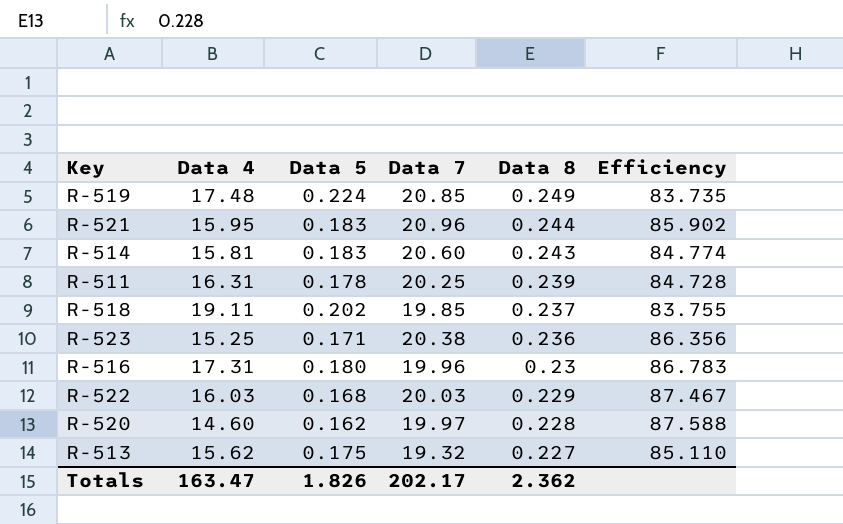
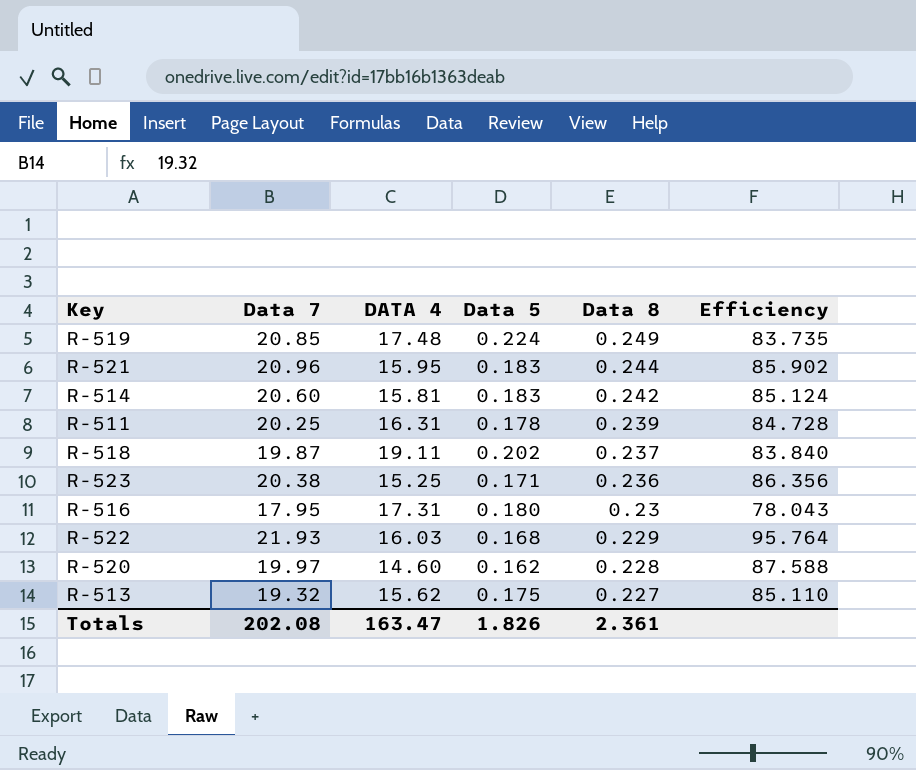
column Data 7 | position: 4 -> 2
column name: Data 4 -> DATA 4
R-514 | Data 8: 0.243 -> 0.242
R-514 | Efficiency: 84.774 -> 85.124
R-518 | Data 7: 19.85 -> 19.87
R-518 | Efficiency: 83.755 -> 83.840
R-516 | Data 7: 19.96 -> 17.95
R-516 | Efficiency: 86.783 -> 78.043
R-522 | Data 7: 20.03 -> 21.93
R-522 | Efficiency: 87.467 -> 95.764
Totals | Data 7: 202.17 -> 202.08
Totals | Data 8: 2.362 -> 2.361

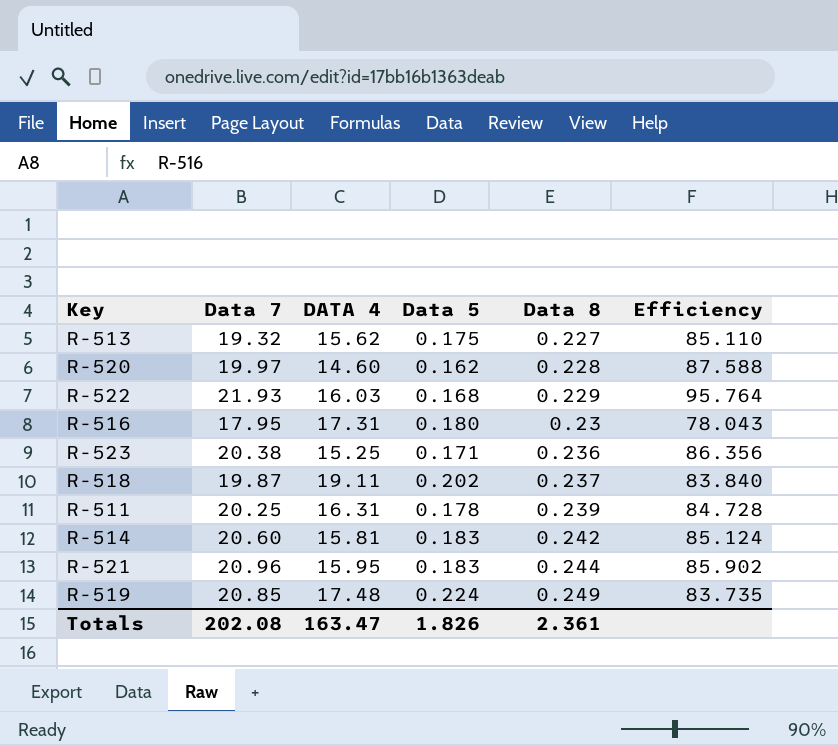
row order: Data 8 descending -> Data 8 ascending

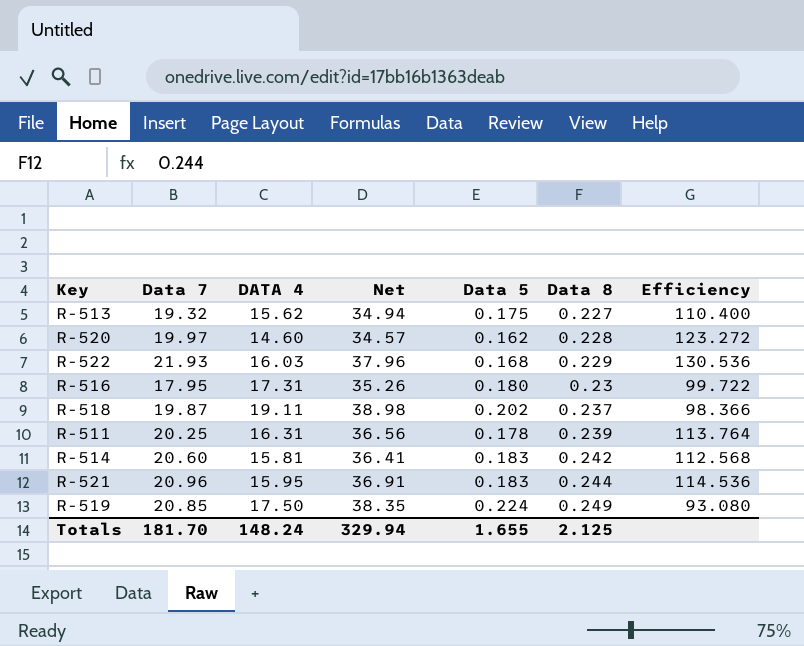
column Net | formula: none -> [Data 7] + [DATA 4]
column Efficiency | formula: [Data 7] / [Data 8] -> [Data 7] / [Data 5]
row R-523: 20.38 | 15.25 | 0.171 | 0.236 | 86.356 -> none
R-519 | DATA 4: 17.48 -> 17.50
Totals | Data 7: 202.08 -> 181.70
Totals | DATA 4: 163.47 -> 148.24
Totals | Data 5: 1.826 -> 1.655
Totals | Data 8: 2.361 -> 2.125

